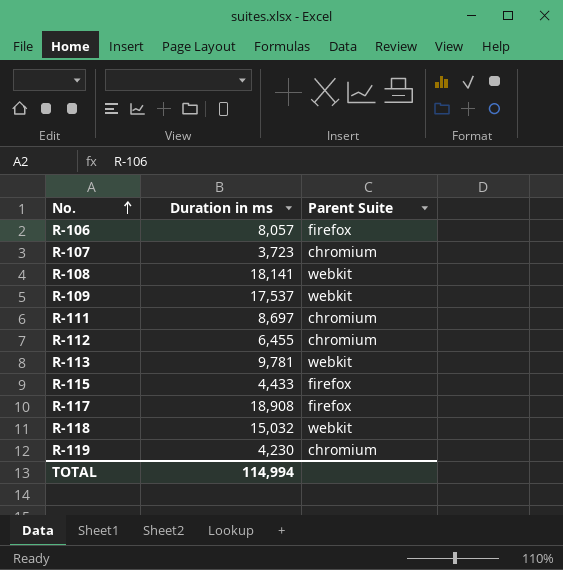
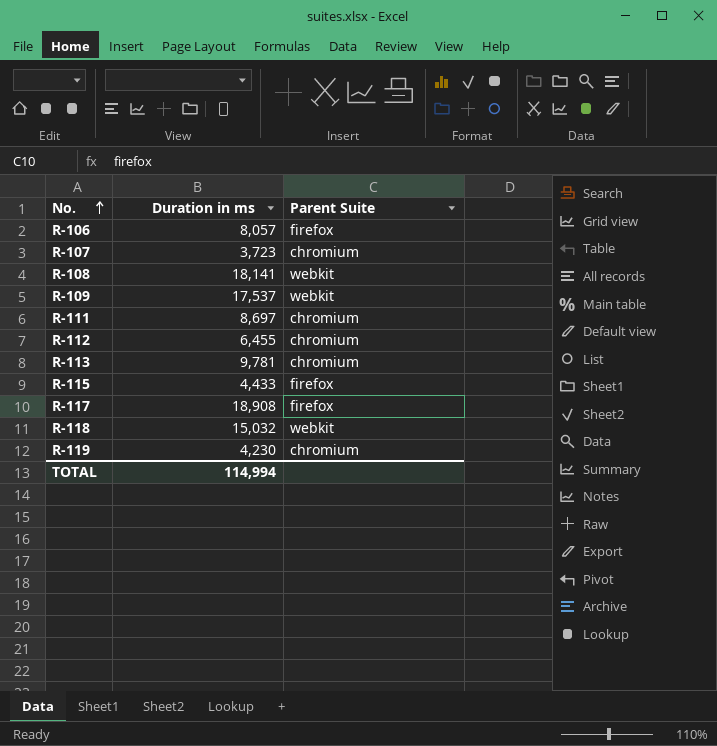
R-113 | Parent Suite: webkit -> chromium

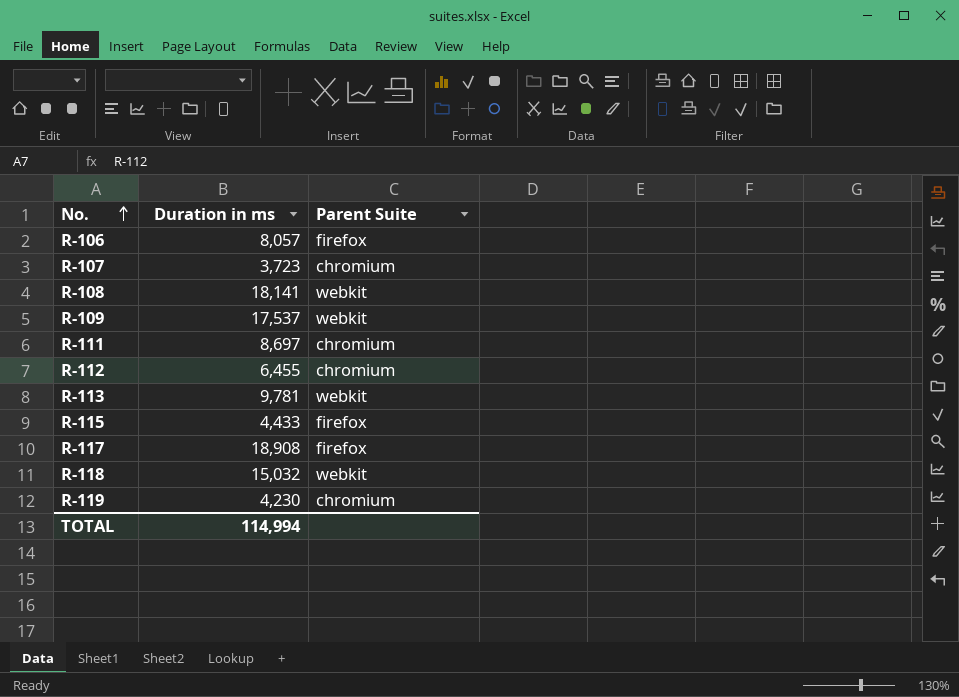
R-113 | Parent Suite: chromium -> webkit

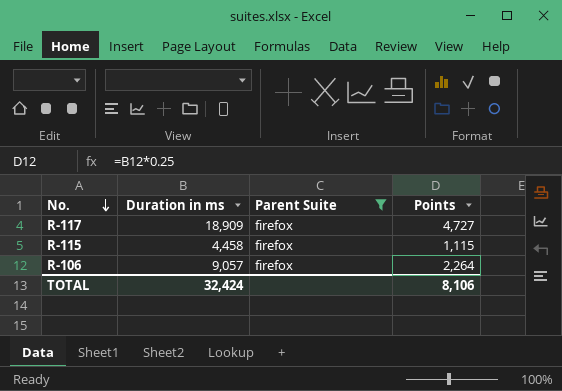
filter: none -> Parent Suite = firefox
row order: No. ascending -> No. descending
column Points | formula: none -> [Duration in ms] * 0.25
R-117 | Duration in ms: 18,908 -> 18,909
R-115 | Duration in ms: 4,433 -> 4,458
R-106 | Duration in ms: 8,057 -> 9,057
TOTAL | Duration in ms: 114,994 -> 32,424

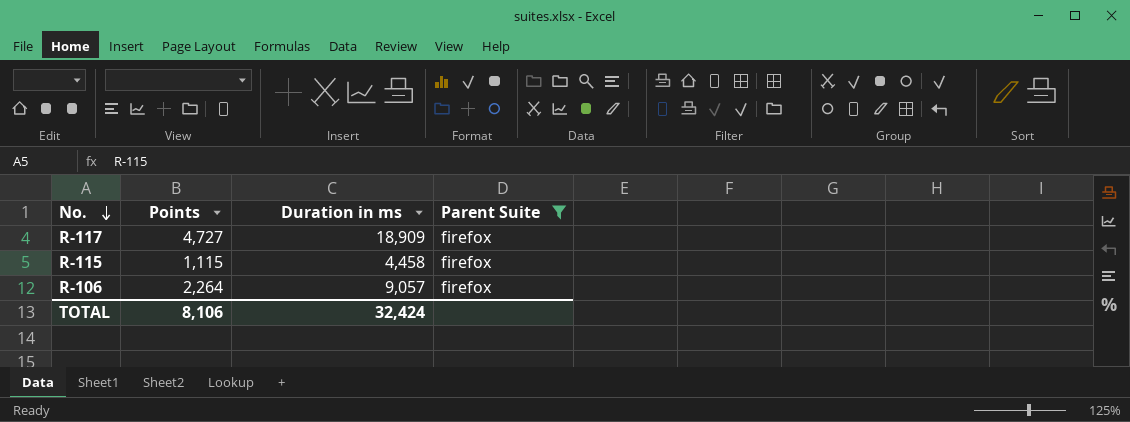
column Points | position: 4 -> 2

